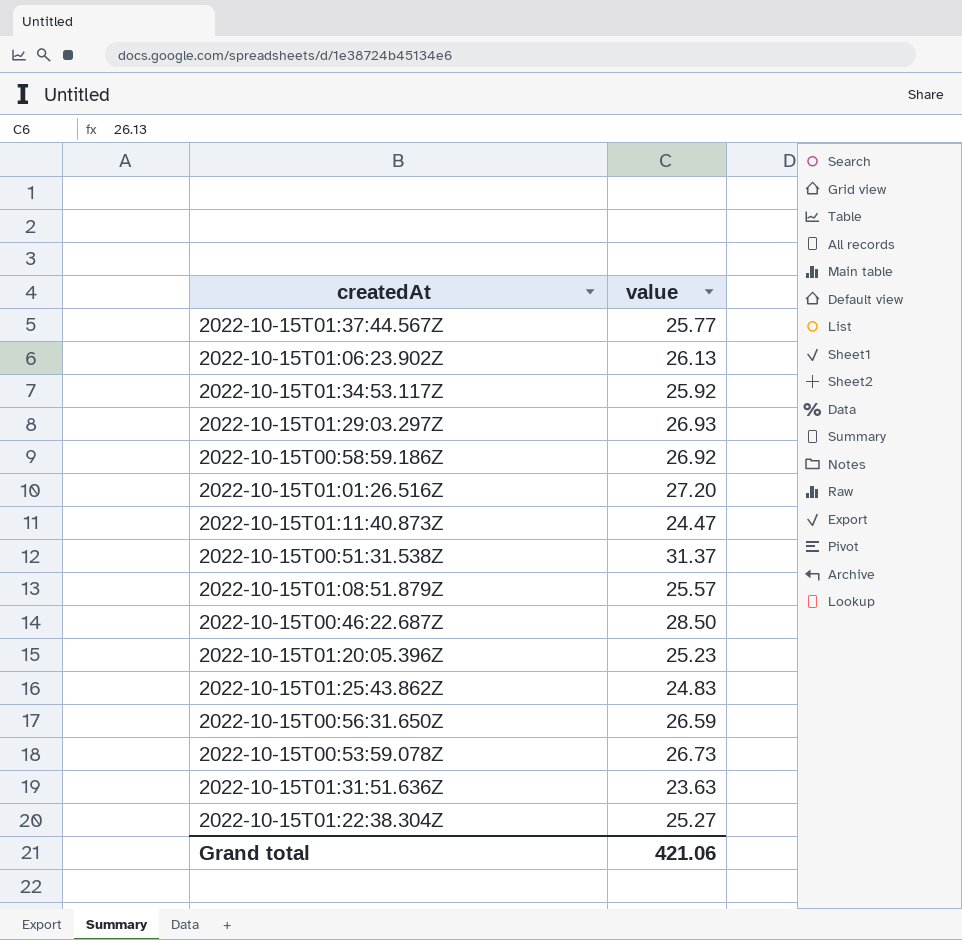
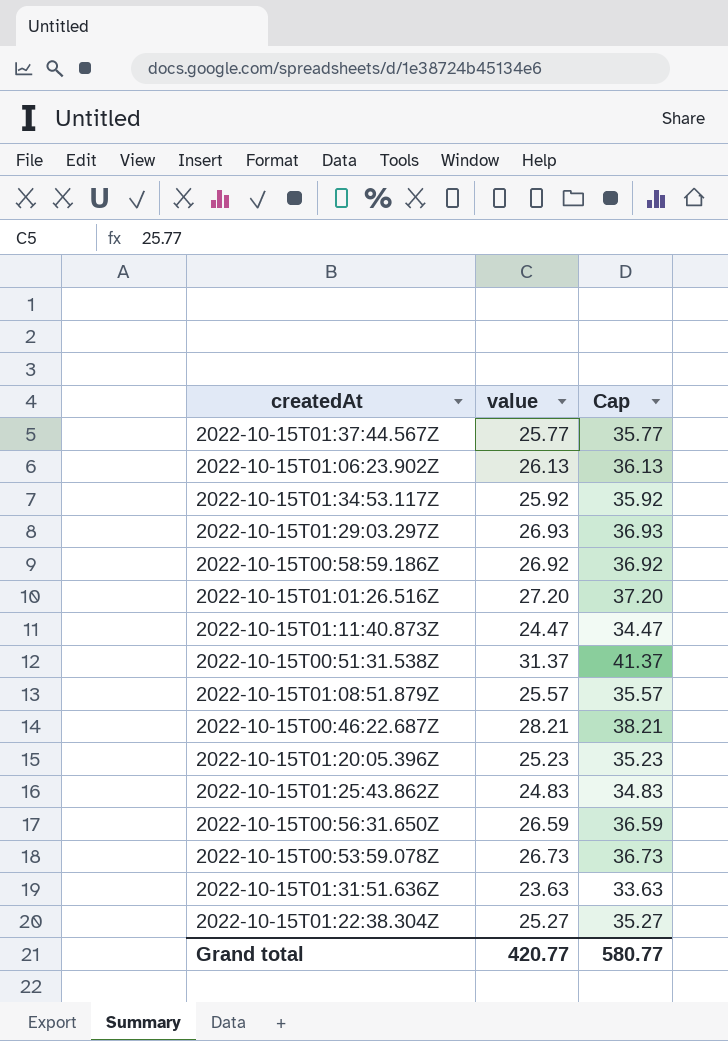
column Cap | formula: none -> [value] + 10
2022-10-15T00:46:22.687Z | value: 28.50 -> 28.21
Grand total | value: 421.06 -> 420.77

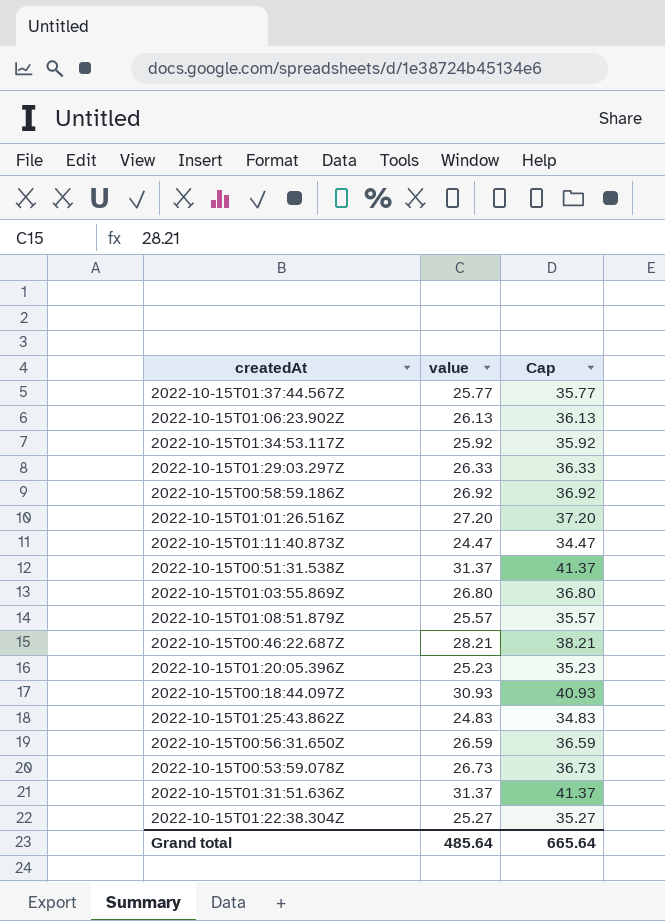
2022-10-15T01:29:03.297Z | value: 26.93 -> 26.33
2022-10-15T01:29:03.297Z | Cap: 36.93 -> 36.33
row 2022-10-15T01:03:55.869Z: none -> 26.80 | 36.80
row 2022-10-15T00:18:44.097Z: none -> 30.93 | 40.93
2022-10-15T01:31:51.636Z | value: 23.63 -> 31.37
2022-10-15T01:31:51.636Z | Cap: 33.63 -> 41.37
Grand total | value: 420.77 -> 485.64
Grand total | Cap: 580.77 -> 665.64

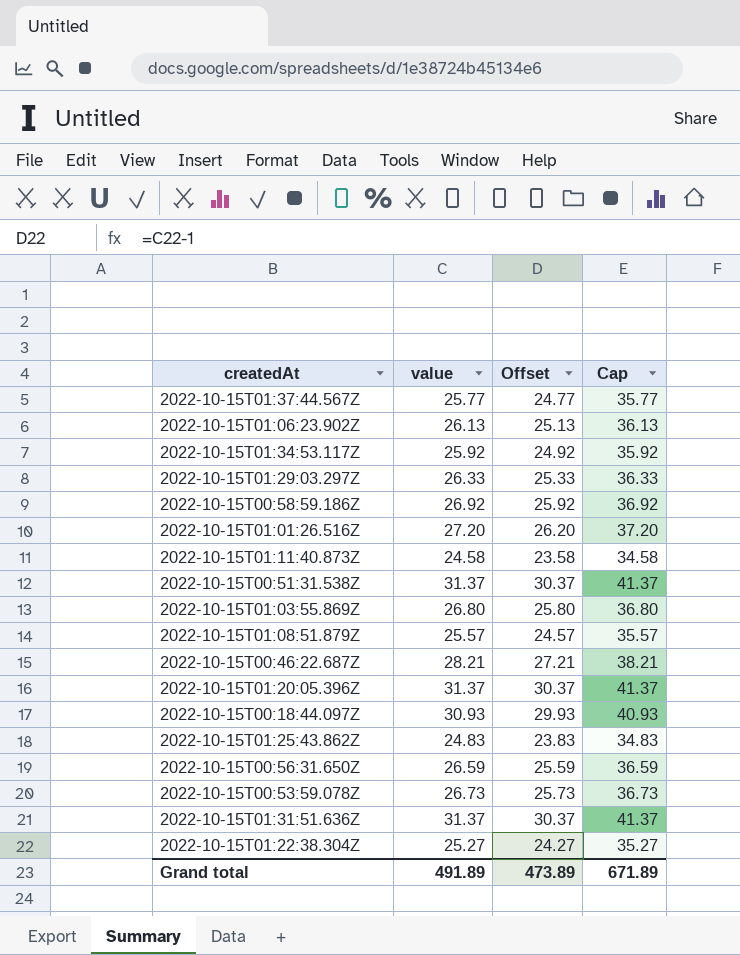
column Offset | formula: none -> [value] - 1
2022-10-15T01:11:40.873Z | value: 24.47 -> 24.58
2022-10-15T01:11:40.873Z | Cap: 34.47 -> 34.58
2022-10-15T01:20:05.396Z | value: 25.23 -> 31.37
2022-10-15T01:20:05.396Z | Cap: 35.23 -> 41.37
Grand total | value: 485.64 -> 491.89
Grand total | Cap: 665.64 -> 671.89

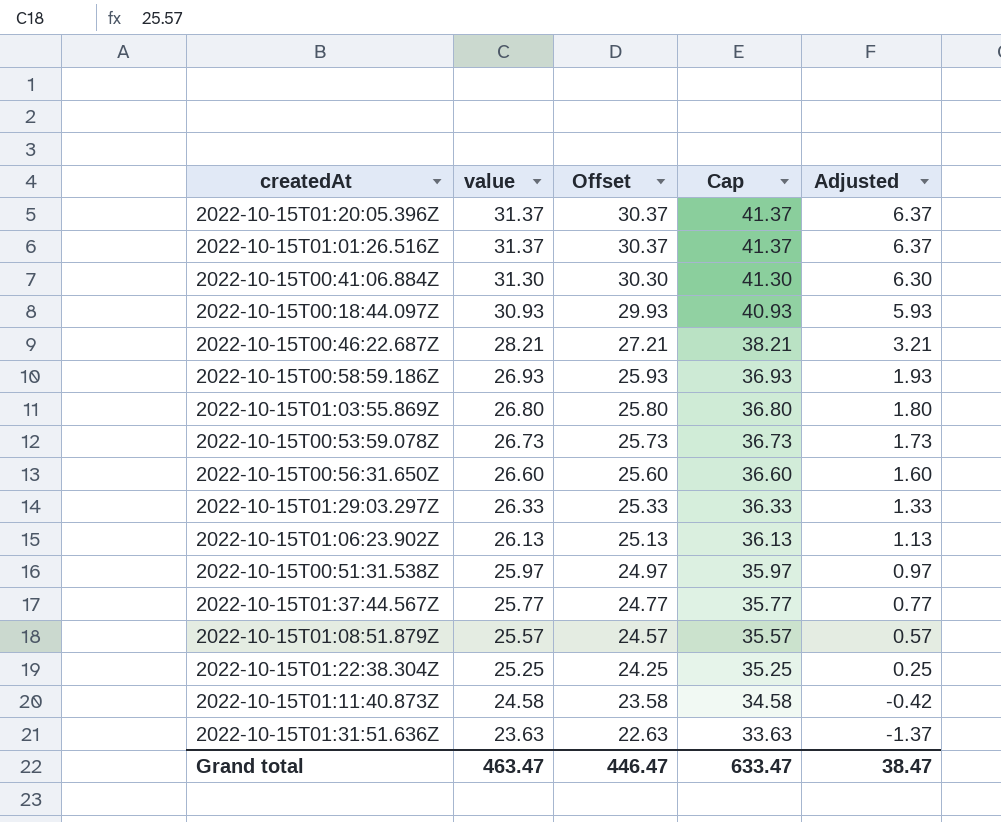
row order: none -> value descending
column Adjusted | formula: none -> [value] - 25
row 2022-10-15T01:34:53.117Z: 25.92 | 24.92 | 35.92 -> none
row 2022-10-15T01:25:43.862Z: 24.83 | 23.83 | 34.83 -> none
2022-10-15T01:01:26.516Z | value: 27.20 -> 31.37
2022-10-15T01:01:26.516Z | Offset: 26.20 -> 30.37
2022-10-15T01:01:26.516Z | Cap: 37.20 -> 41.37
row 2022-10-15T00:41:06.884Z: none -> 31.30 | 30.30 | 41.30 | 6.30
2022-10-15T00:58:59.186Z | value: 26.92 -> 26.93
2022-10-15T00:58:59.186Z | Offset: 25.92 -> 25.93
2022-10-15T00:58:59.186Z | Cap: 36.92 -> 36.93
2022-10-15T00:56:31.650Z | value: 26.59 -> 26.60
2022-10-15T00:56:31.650Z | Offset: 25.59 -> 25.60
2022-10-15T00:56:31.650Z | Cap: 36.59 -> 36.60
2022-10-15T00:51:31.538Z | value: 31.37 -> 25.97
2022-10-15T00:51:31.538Z | Offset: 30.37 -> 24.97
2022-10-15T00:51:31.538Z | Cap: 41.37 -> 35.97
2022-10-15T01:22:38.304Z | value: 25.27 -> 25.25
2022-10-15T01:22:38.304Z | Offset: 24.27 -> 24.25
2022-10-15T01:22:38.304Z | Cap: 35.27 -> 35.25
2022-10-15T01:31:51.636Z | value: 31.37 -> 23.63
2022-10-15T01:31:51.636Z | Offset: 30.37 -> 22.63
2022-10-15T01:31:51.636Z | Cap: 41.37 -> 33.63
Grand total | value: 491.89 -> 463.47
Grand total | Offset: 473.89 -> 446.47
Grand total | Cap: 671.89 -> 633.47

